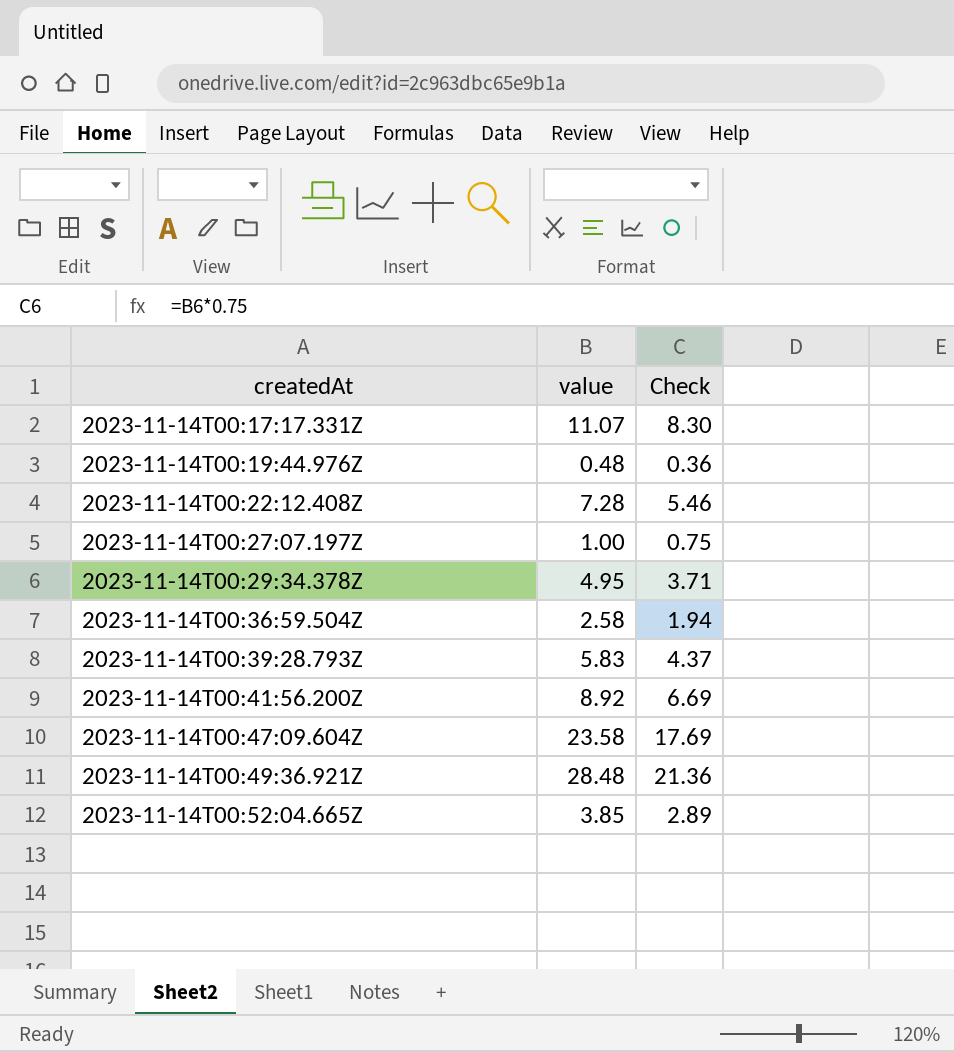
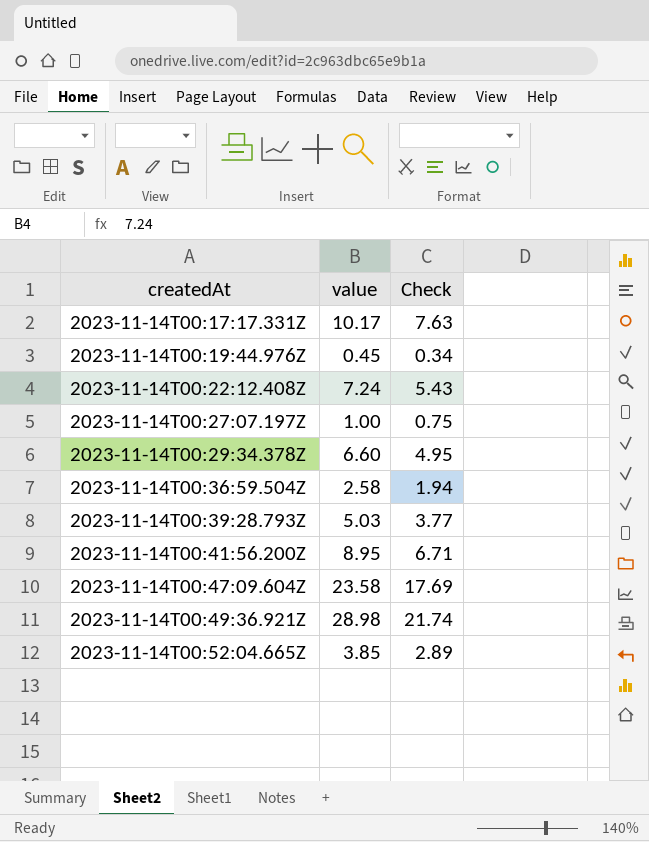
2023-11-14T00:17:17.331Z | value: 11.07 -> 10.17
2023-11-14T00:17:17.331Z | Check: 8.30 -> 7.63
2023-11-14T00:19:44.976Z | value: 0.48 -> 0.45
2023-11-14T00:19:44.976Z | Check: 0.36 -> 0.34
2023-11-14T00:22:12.408Z | value: 7.28 -> 7.24
2023-11-14T00:22:12.408Z | Check: 5.46 -> 5.43
2023-11-14T00:29:34.378Z | value: 4.95 -> 6.60
2023-11-14T00:29:34.378Z | Check: 3.71 -> 4.95
2023-11-14T00:39:28.793Z | value: 5.83 -> 5.03
2023-11-14T00:39:28.793Z | Check: 4.37 -> 3.77
2023-11-14T00:41:56.200Z | value: 8.92 -> 8.95
2023-11-14T00:41:56.200Z | Check: 6.69 -> 6.71
2023-11-14T00:49:36.921Z | value: 28.48 -> 28.98
2023-11-14T00:49:36.921Z | Check: 21.36 -> 21.74

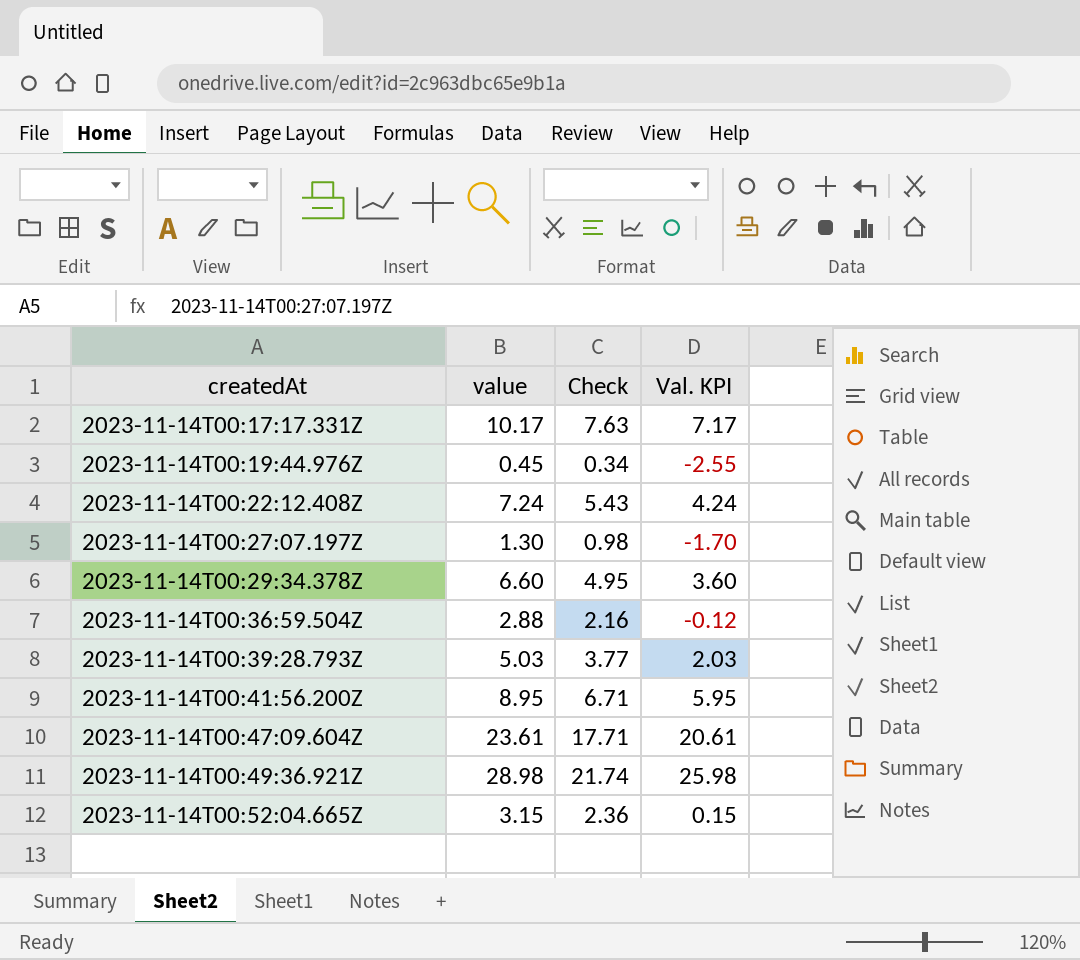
column Val. KPI | formula: none -> [value] - 3
2023-11-14T00:27:07.197Z | value: 1.00 -> 1.30
2023-11-14T00:27:07.197Z | Check: 0.75 -> 0.98
2023-11-14T00:36:59.504Z | value: 2.58 -> 2.88
2023-11-14T00:36:59.504Z | Check: 1.94 -> 2.16
2023-11-14T00:47:09.604Z | value: 23.58 -> 23.61
2023-11-14T00:47:09.604Z | Check: 17.69 -> 17.71
2023-11-14T00:52:04.665Z | value: 3.85 -> 3.15
2023-11-14T00:52:04.665Z | Check: 2.89 -> 2.36

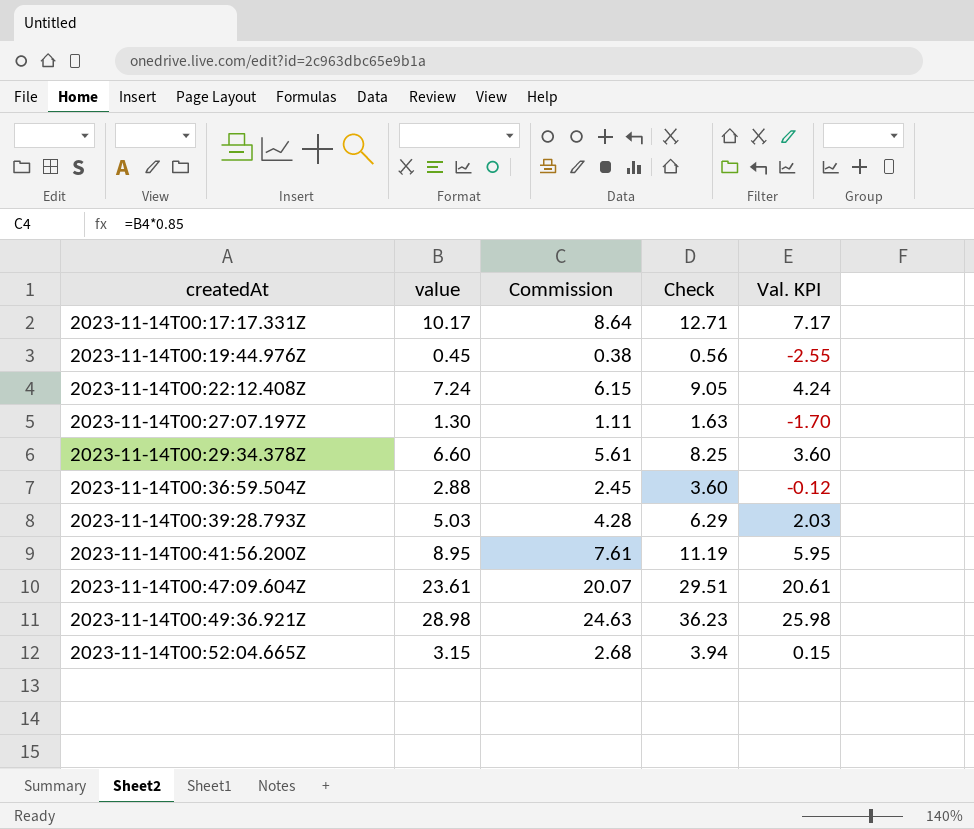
column Commission | formula: none -> [value] * 0.85
column Check | formula: [value] * 0.75 -> [value] * 1.25

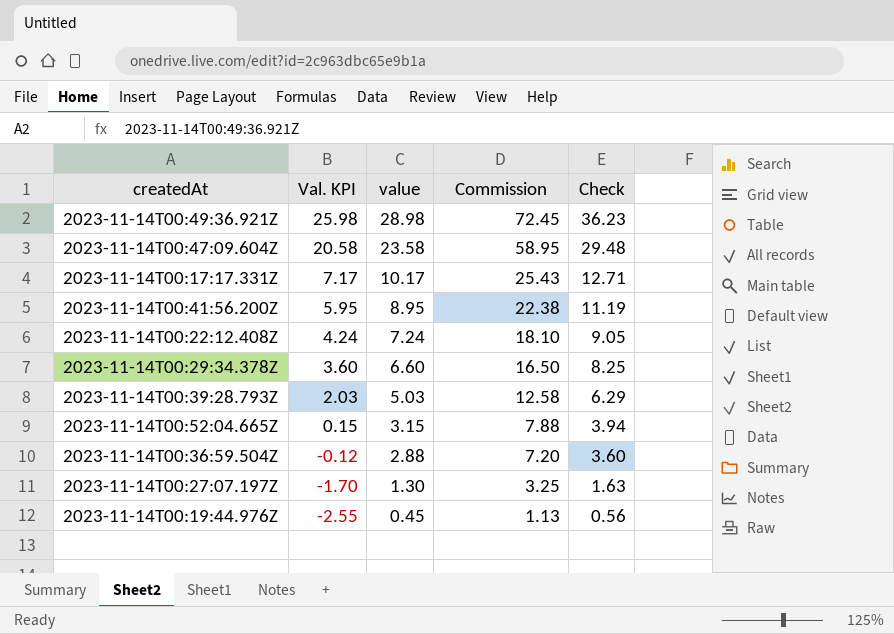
row order: createdAt ascending -> Val. KPI descending
column Val. KPI | position: 5 -> 2
column Commission | formula: [value] * 0.85 -> [value] * 2.5
2023-11-14T00:47:09.604Z | Val. KPI: 20.61 -> 20.58
2023-11-14T00:47:09.604Z | value: 23.61 -> 23.58
2023-11-14T00:47:09.604Z | Check: 29.51 -> 29.48

